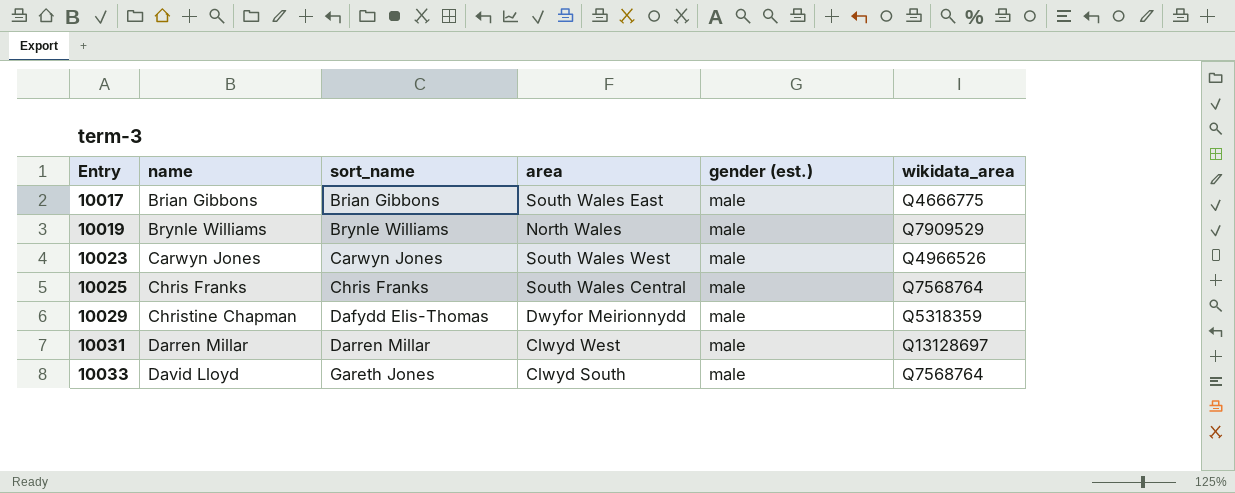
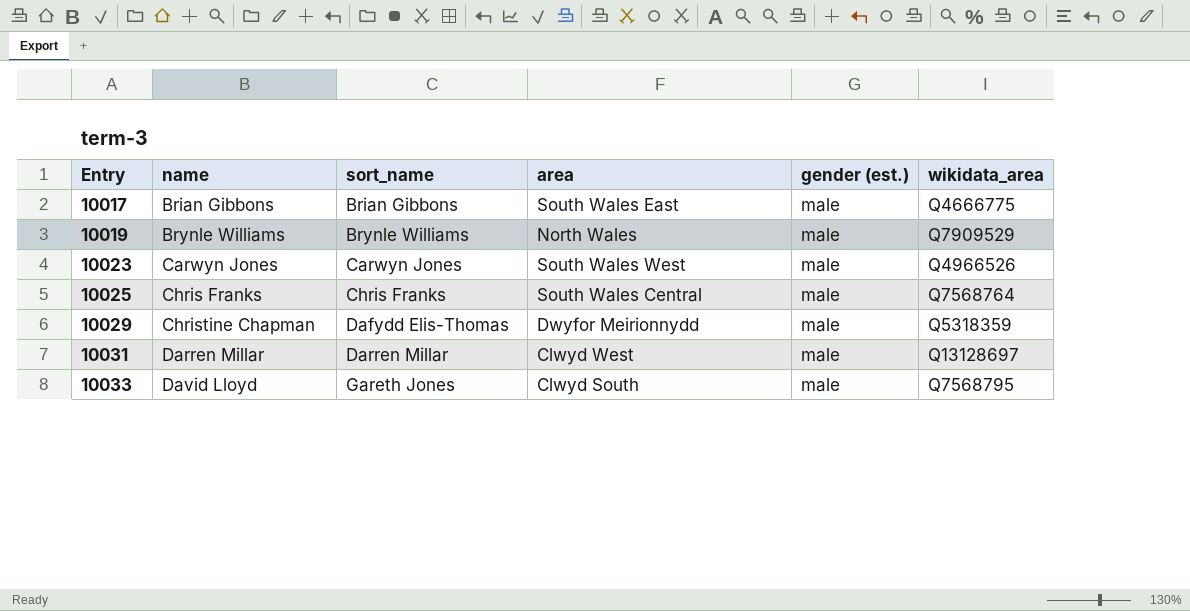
10033 | wikidata_area: Q7568764 -> Q7568795

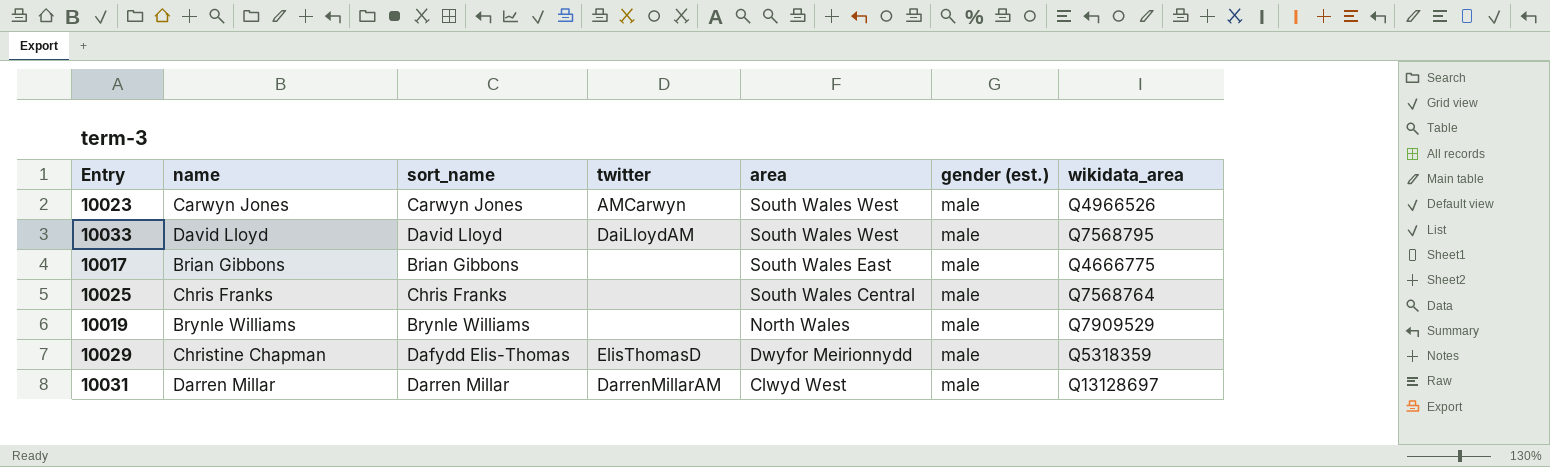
row order: Entry ascending -> area descending
column twitter | position: none -> 4
10033 | sort_name: Gareth Jones -> David Lloyd
10033 | area: Clwyd South -> South Wales West

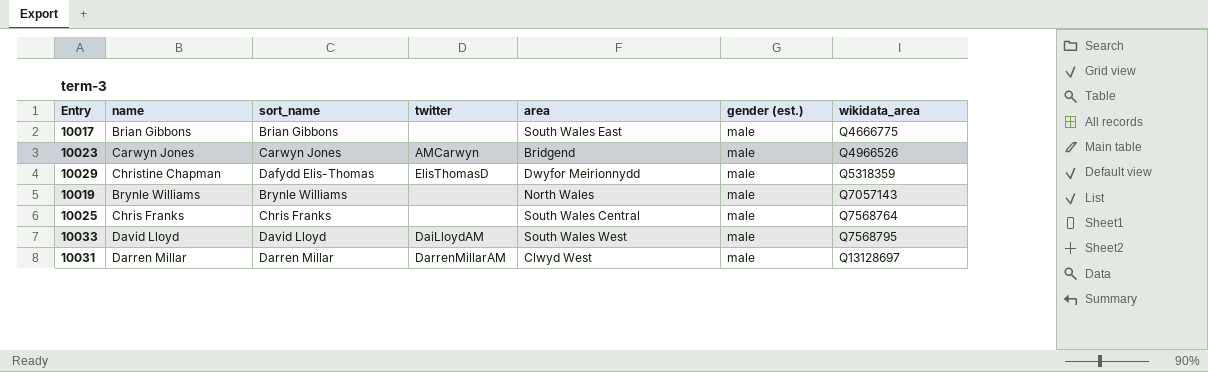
row order: area descending -> wikidata_area ascending
10023 | area: South Wales West -> Bridgend
10019 | wikidata_area: Q7909529 -> Q7057143

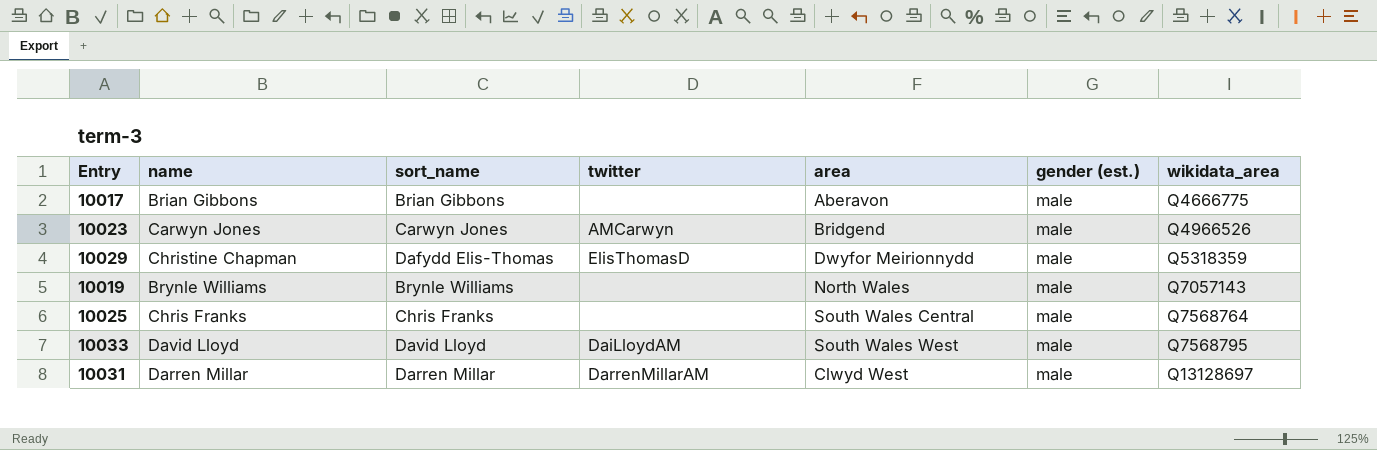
10017 | area: South Wales East -> Aberavon

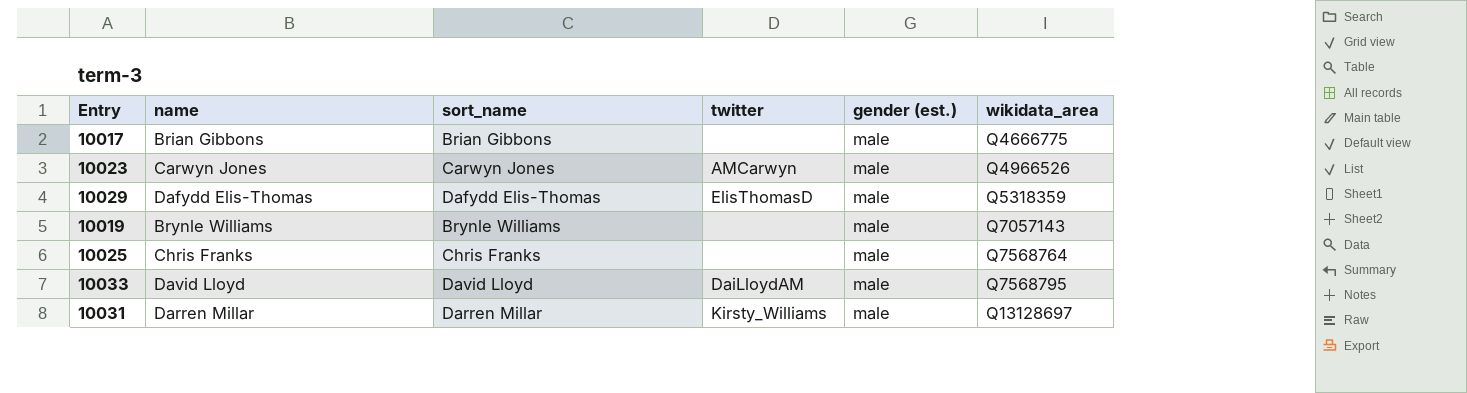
column area | position: 5 -> none
10029 | name: Christine Chapman -> Dafydd Elis-Thomas
10031 | twitter: DarrenMillarAM -> Kirsty_Williams

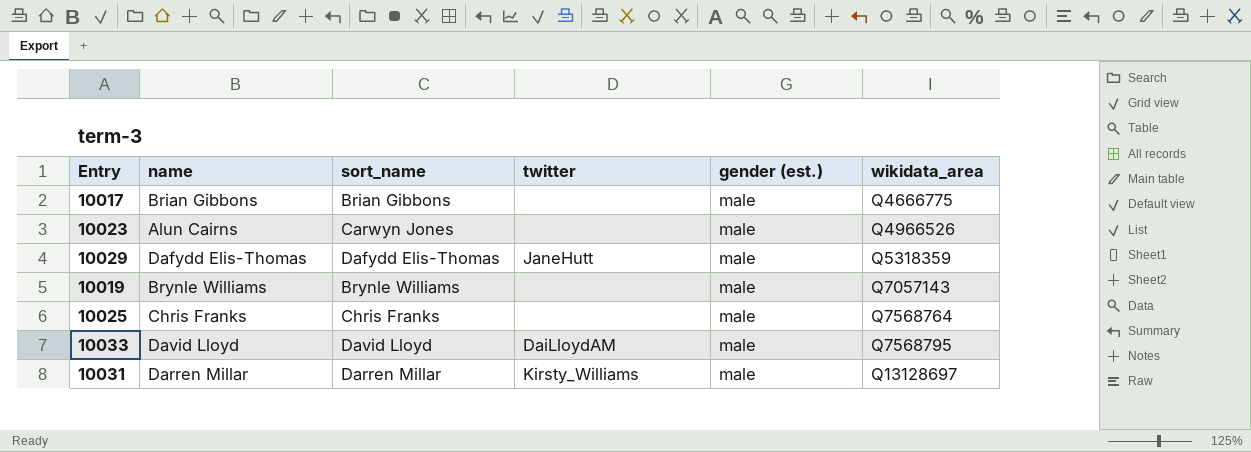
10023 | name: Carwyn Jones -> Alun Cairns
10023 | twitter: AMCarwyn -> none
10029 | twitter: ElisThomasD -> JaneHutt

